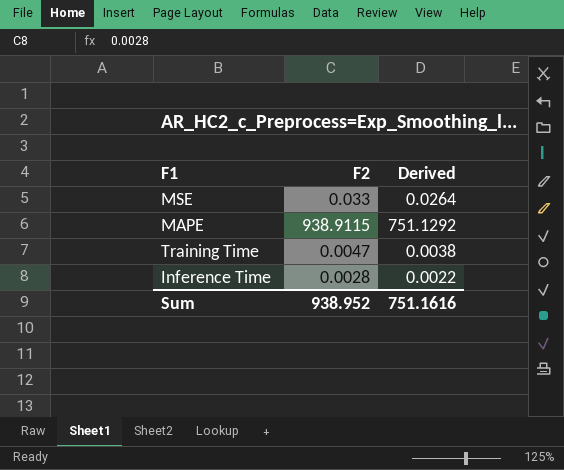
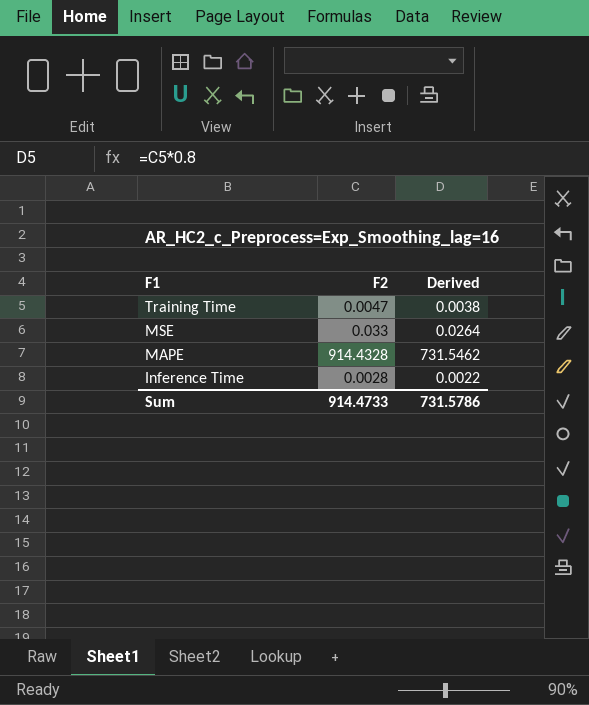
row order: none -> F1 descending
MAPE | F2: 938.9115 -> 914.4328
MAPE | Derived: 751.1292 -> 731.5462
Sum | F2: 938.952 -> 914.4733
Sum | Derived: 751.1616 -> 731.5786

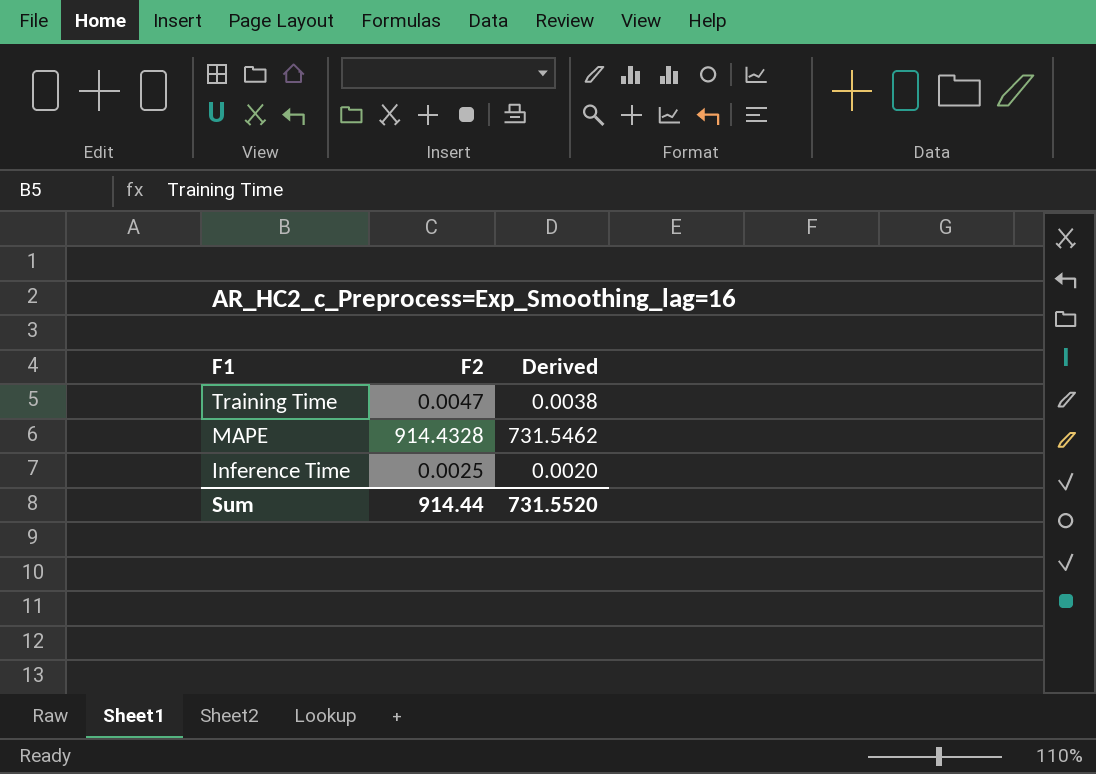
row MSE: 0.033 | 0.0264 -> none
Inference Time | F2: 0.0028 -> 0.0025
Inference Time | Derived: 0.0022 -> 0.0020
Sum | F2: 914.4733 -> 914.44
Sum | Derived: 731.5786 -> 731.5520

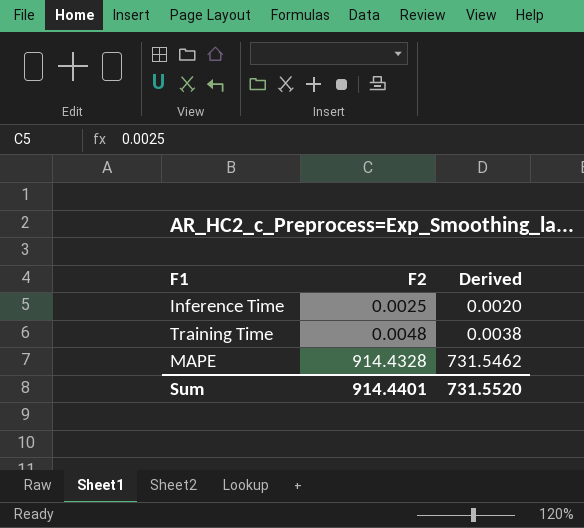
row order: F1 descending -> F2 ascending
Training Time | F2: 0.0047 -> 0.0048
Sum | F2: 914.44 -> 914.4401

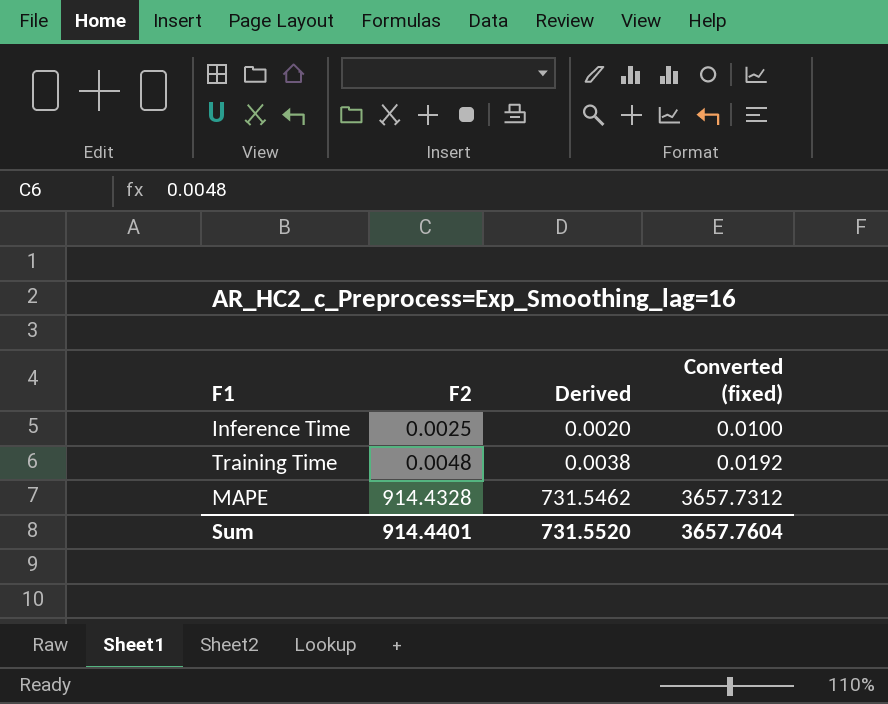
column Converted (fixed) | formula: none -> [F2] * 4

